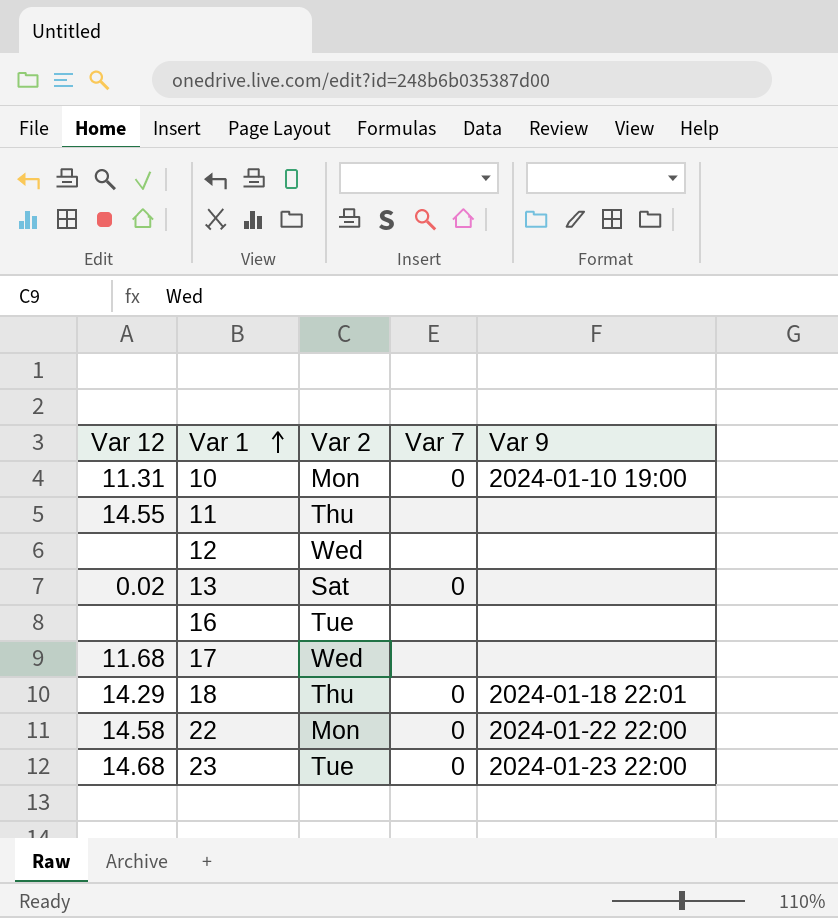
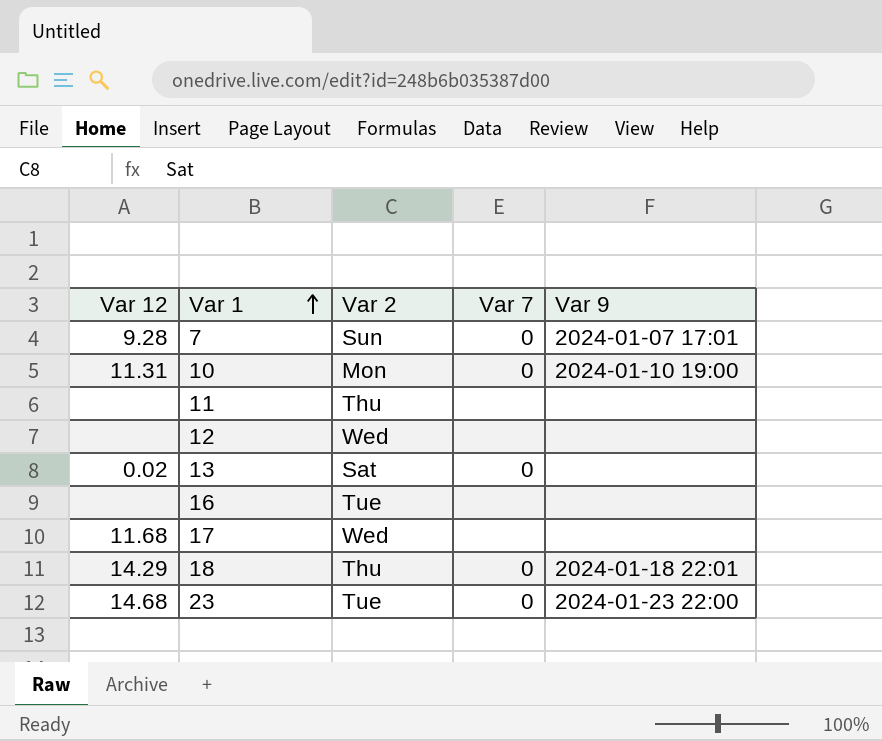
row 22: 14.58 | Mon | 0 | 2024-01-22 22:00 -> none
row 7: none -> 9.28 | Sun | 0 | 2024-01-07 17:01
11 | Var 12: 14.55 -> none

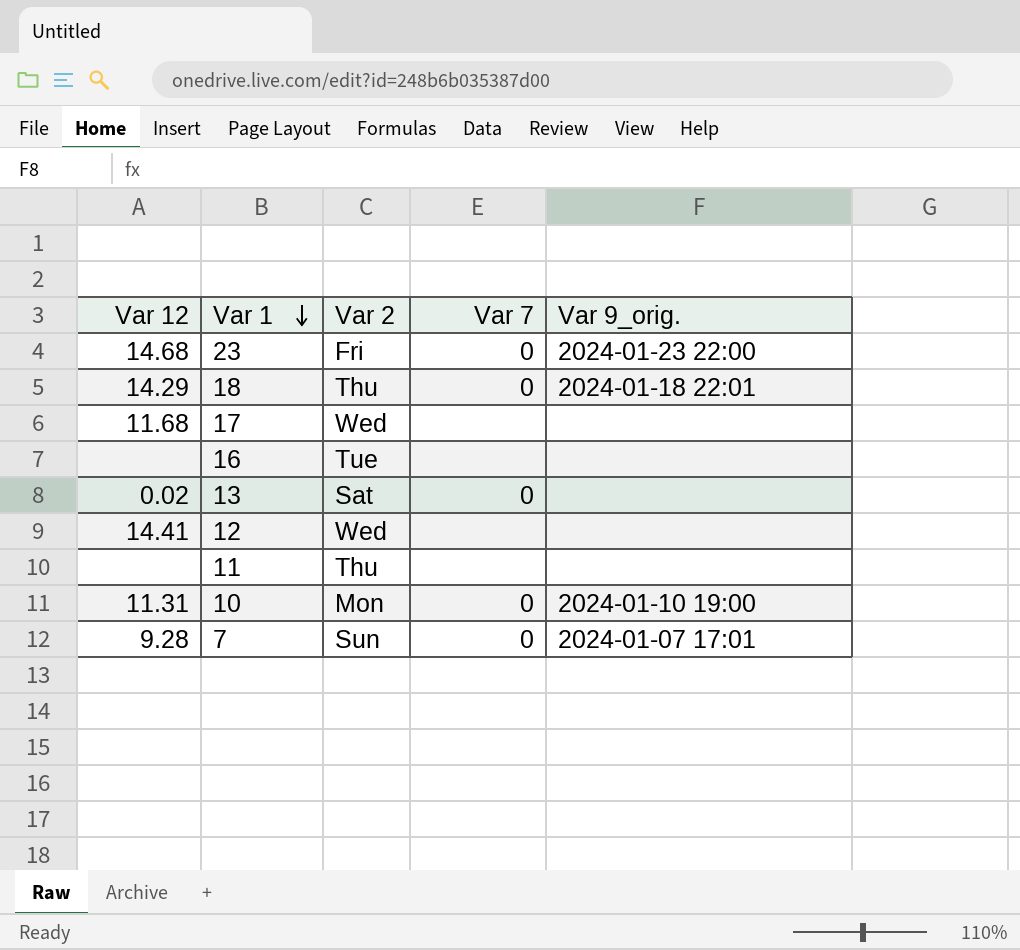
row order: Var 1 ascending -> Var 1 descending
column name: Var 9 -> Var 9_orig.
23 | Var 2: Tue -> Fri
12 | Var 12: none -> 14.41

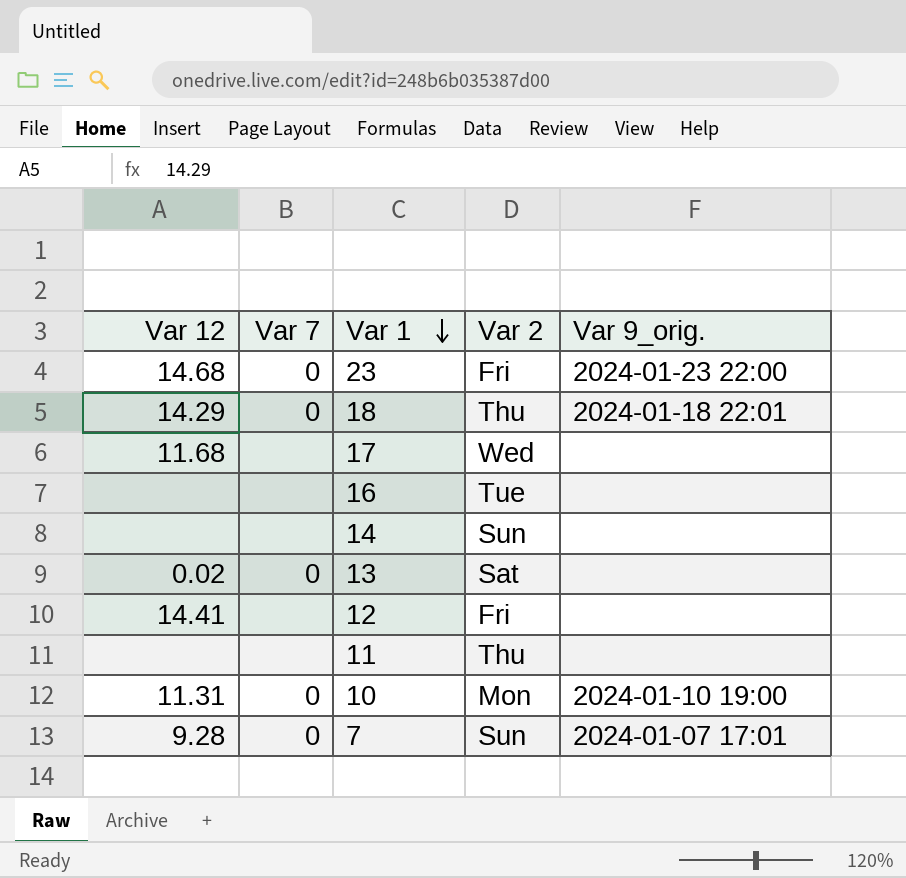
column Var 7 | position: 4 -> 2
row 14: none -> none | none | Sun | none
12 | Var 2: Wed -> Fri

